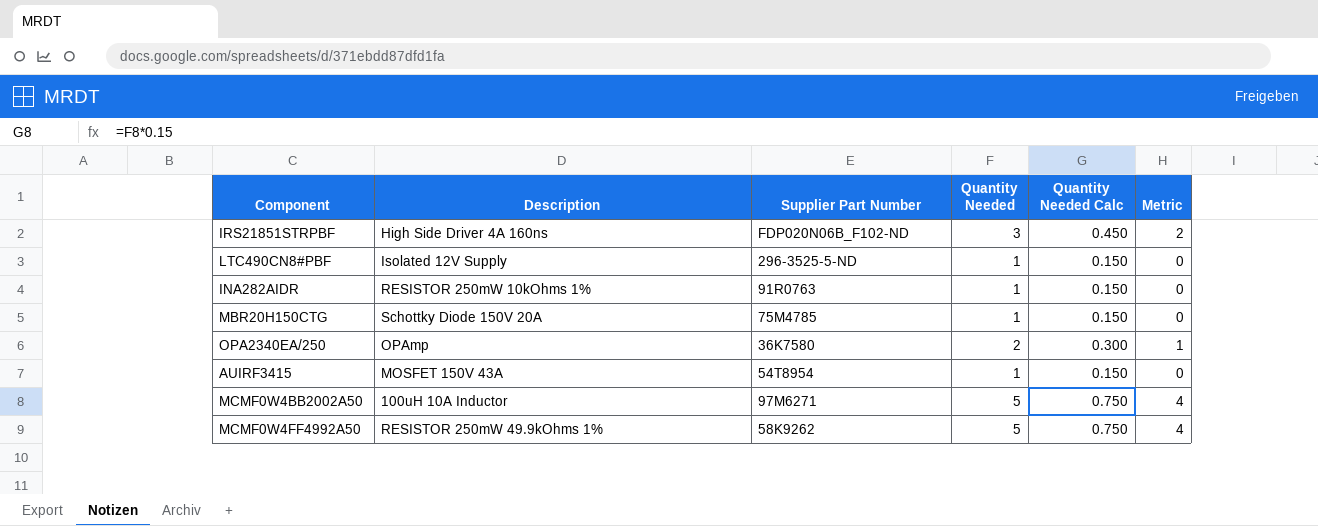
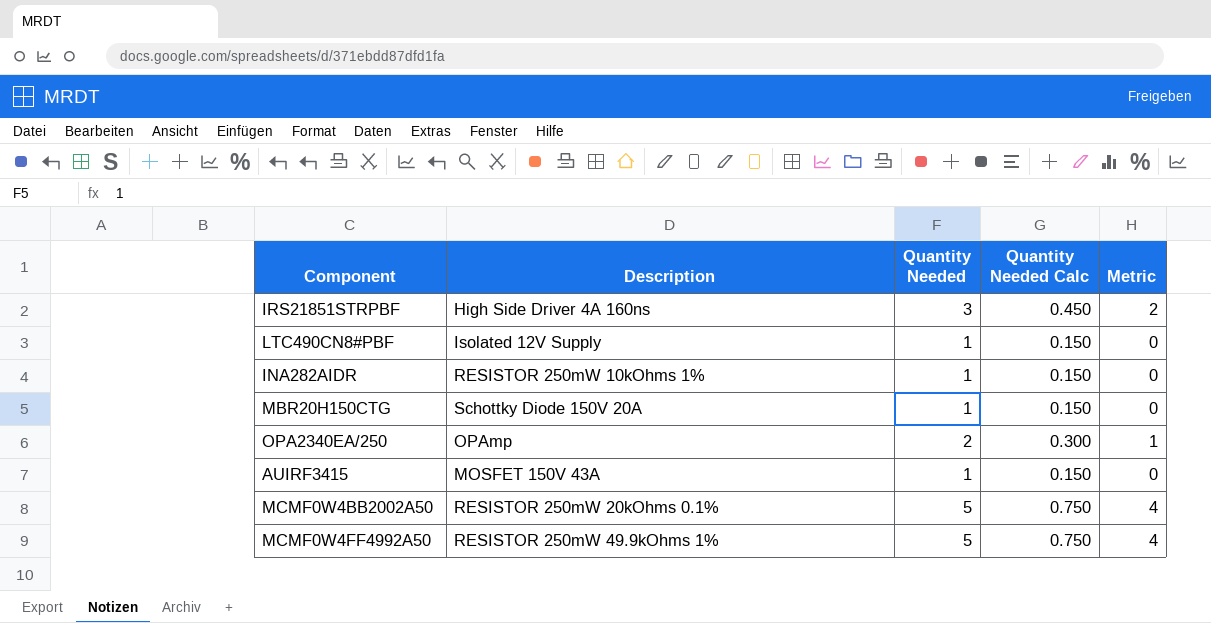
column Supplier Part Number | position: 3 -> none
MCMF0W4BB2002A50 | Description: 100uH 10A Inductor -> RESISTOR 250mW 20kOhms 0.1%

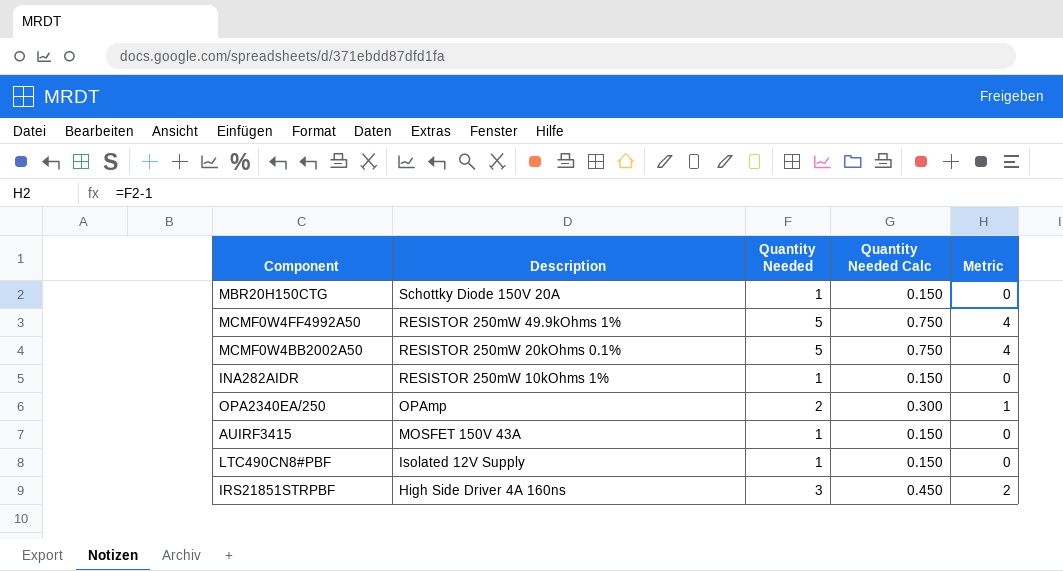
row order: none -> Description descending

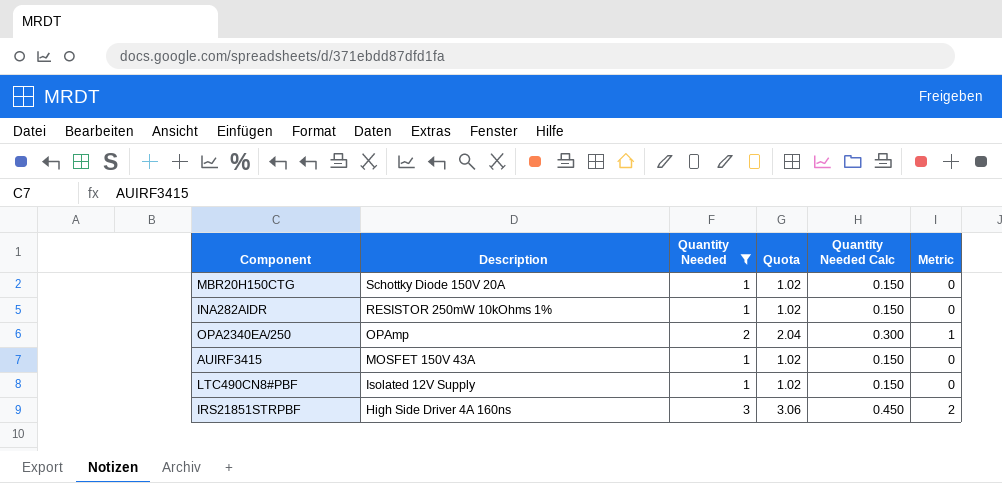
filter: none -> Quantity Needed != 5
column Quota | formula: none -> [Quantity Needed] * 1.02

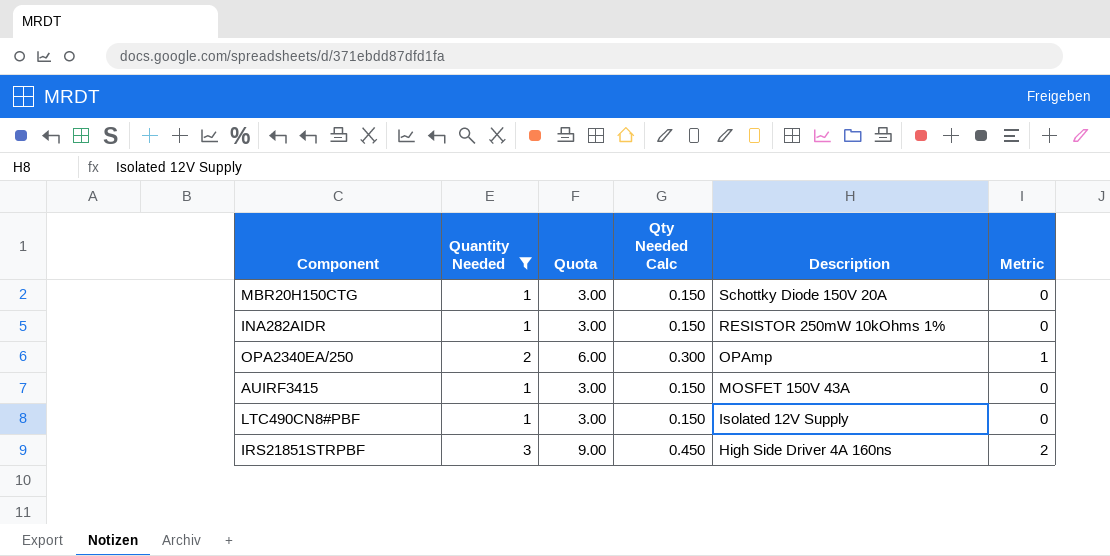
column Quota | formula: [Quantity Needed] * 1.02 -> [Quantity Needed] * 3
column name: Quantity Needed Calc -> Qty Needed Calc
column Description | position: 2 -> 5

